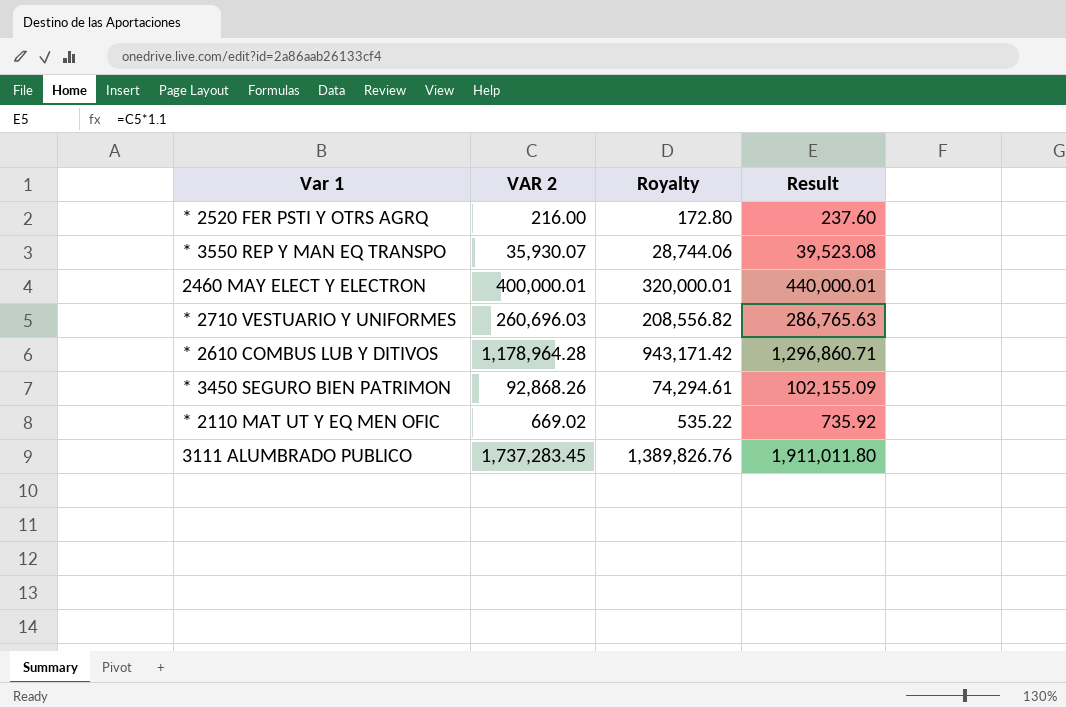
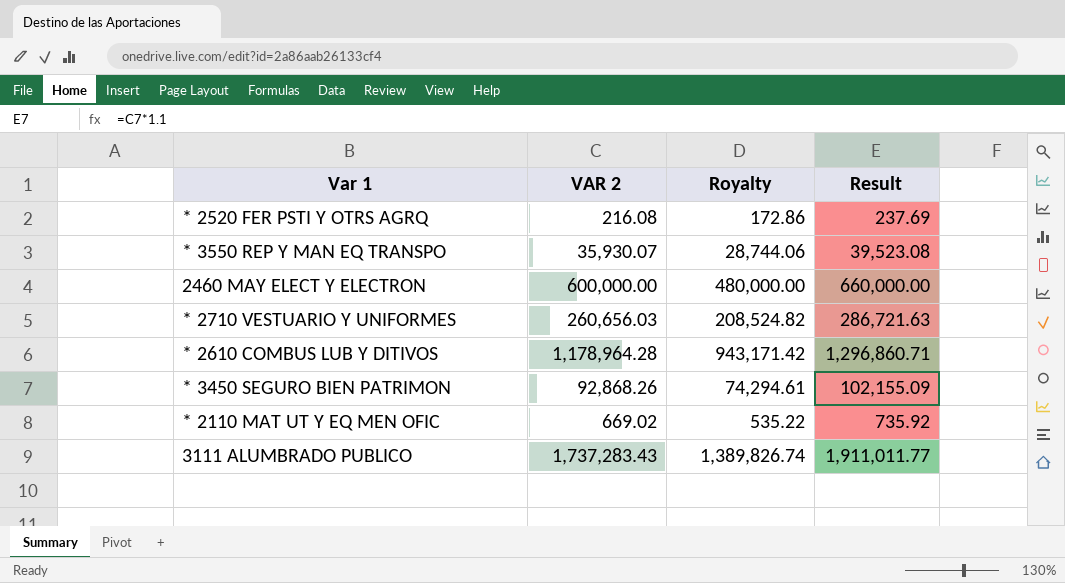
* 2520 FER PSTI Y OTRS AGRQ | VAR 2: 216.00 -> 216.08
* 2520 FER PSTI Y OTRS AGRQ | Royalty: 172.80 -> 172.86
* 2520 FER PSTI Y OTRS AGRQ | Result: 237.60 -> 237.69
2460 MAY ELECT Y ELECTRON | VAR 2: 400,000.01 -> 600,000.00
2460 MAY ELECT Y ELECTRON | Royalty: 320,000.01 -> 480,000.00
2460 MAY ELECT Y ELECTRON | Result: 440,000.01 -> 660,000.00
* 2710 VESTUARIO Y UNIFORMES | VAR 2: 260,696.03 -> 260,656.03
* 2710 VESTUARIO Y UNIFORMES | Royalty: 208,556.82 -> 208,524.82
* 2710 VESTUARIO Y UNIFORMES | Result: 286,765.63 -> 286,721.63
3111 ALUMBRADO PUBLICO | VAR 2: 1,737,283.45 -> 1,737,283.43
3111 ALUMBRADO PUBLICO | Royalty: 1,389,826.76 -> 1,389,826.74
3111 ALUMBRADO PUBLICO | Result: 1,911,011.80 -> 1,911,011.77

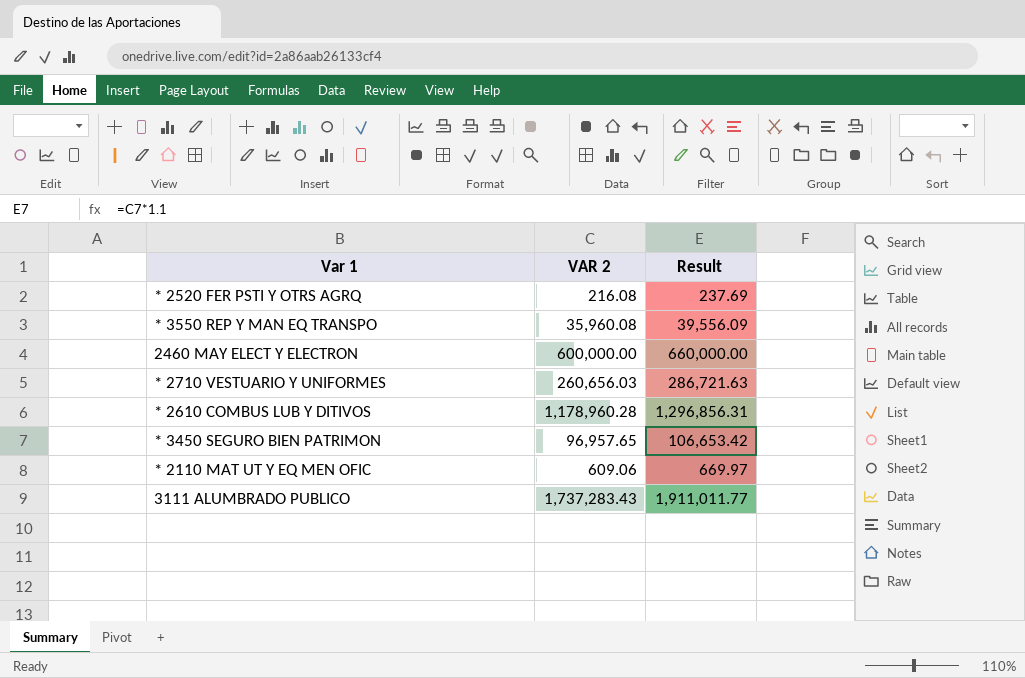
column Royalty | formula: [VAR 2] * 0.8 -> none
* 3550 REP Y MAN EQ TRANSPO | VAR 2: 35,930.07 -> 35,960.08
* 3550 REP Y MAN EQ TRANSPO | Result: 39,523.08 -> 39,556.09
* 2610 COMBUS LUB Y DITIVOS | VAR 2: 1,178,964.28 -> 1,178,960.28
* 2610 COMBUS LUB Y DITIVOS | Result: 1,296,860.71 -> 1,296,856.31
* 3450 SEGURO BIEN PATRIMON | VAR 2: 92,868.26 -> 96,957.65
* 3450 SEGURO BIEN PATRIMON | Result: 102,155.09 -> 106,653.42
* 2110 MAT UT Y EQ MEN OFIC | VAR 2: 669.02 -> 609.06
* 2110 MAT UT Y EQ MEN OFIC | Result: 735.92 -> 669.97

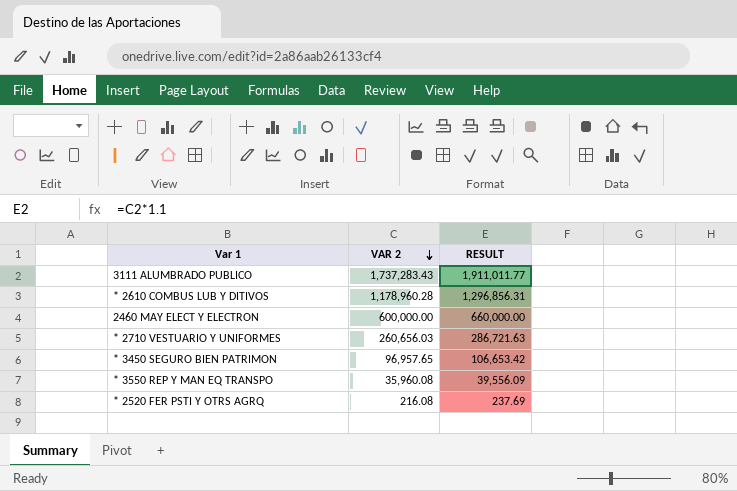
row order: none -> VAR 2 descending
column name: Result -> RESULT
row * 2110 MAT UT Y EQ MEN OFIC: 609.06 | 669.97 -> none

